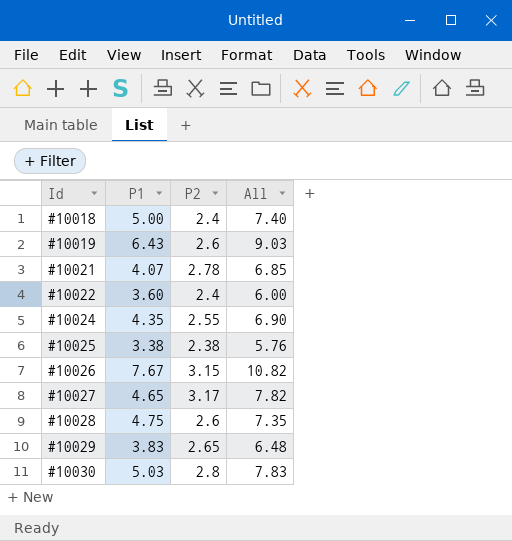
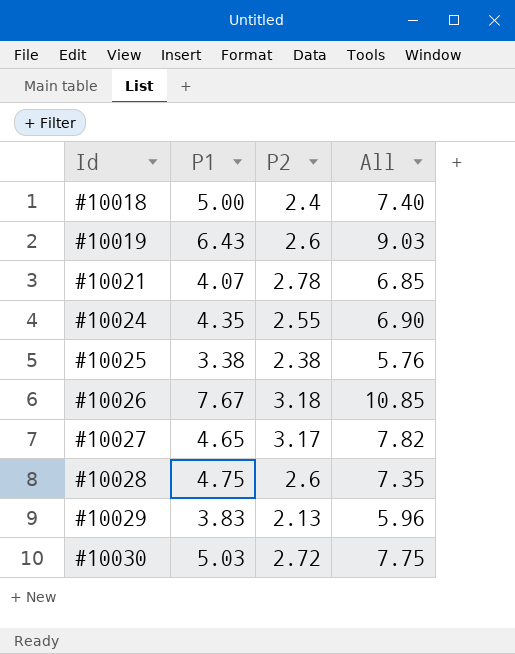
row #10022: 3.60 | 2.4 | 6.00 -> none
#10026 | P2: 3.15 -> 3.18
#10026 | All: 10.82 -> 10.85
#10029 | P2: 2.65 -> 2.13
#10029 | All: 6.48 -> 5.96
#10030 | P2: 2.8 -> 2.72
#10030 | All: 7.83 -> 7.75

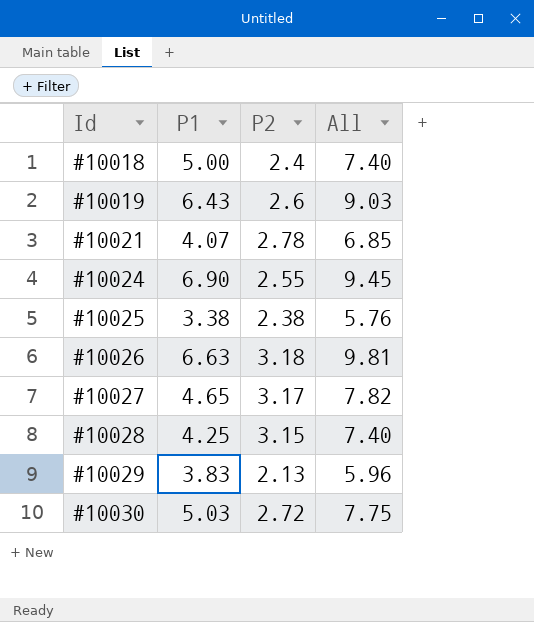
#10024 | P1: 4.35 -> 6.90
#10024 | All: 6.90 -> 9.45
#10026 | P1: 7.67 -> 6.63
#10026 | All: 10.85 -> 9.81
#10028 | P1: 4.75 -> 4.25
#10028 | P2: 2.6 -> 3.15
#10028 | All: 7.35 -> 7.40

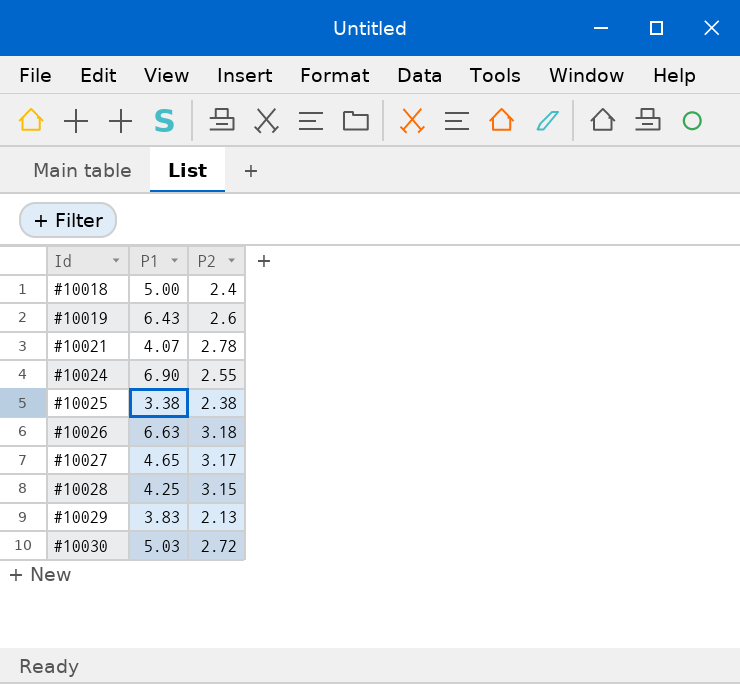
column All | formula: [P1] + [P2] -> none

